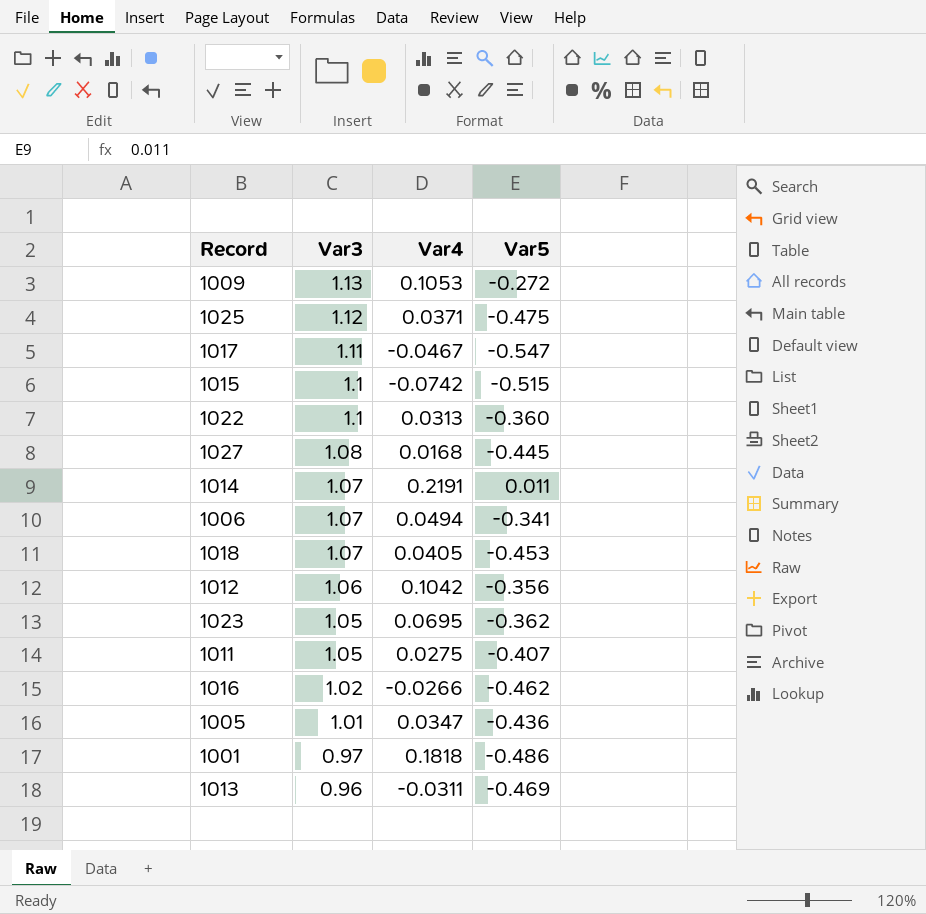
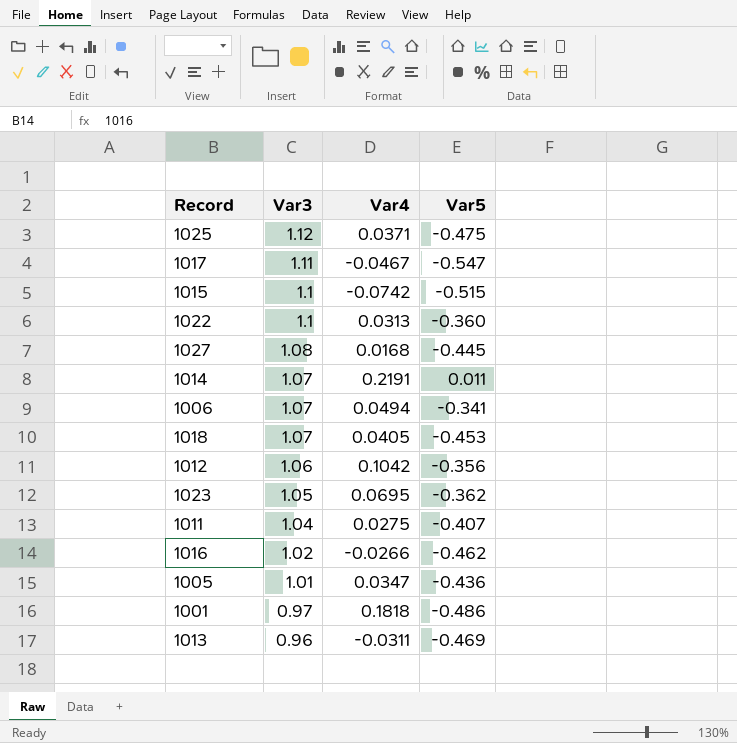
row 1009: 1.13 | 0.1053 | -0.272 -> none
1011 | Var3: 1.05 -> 1.04

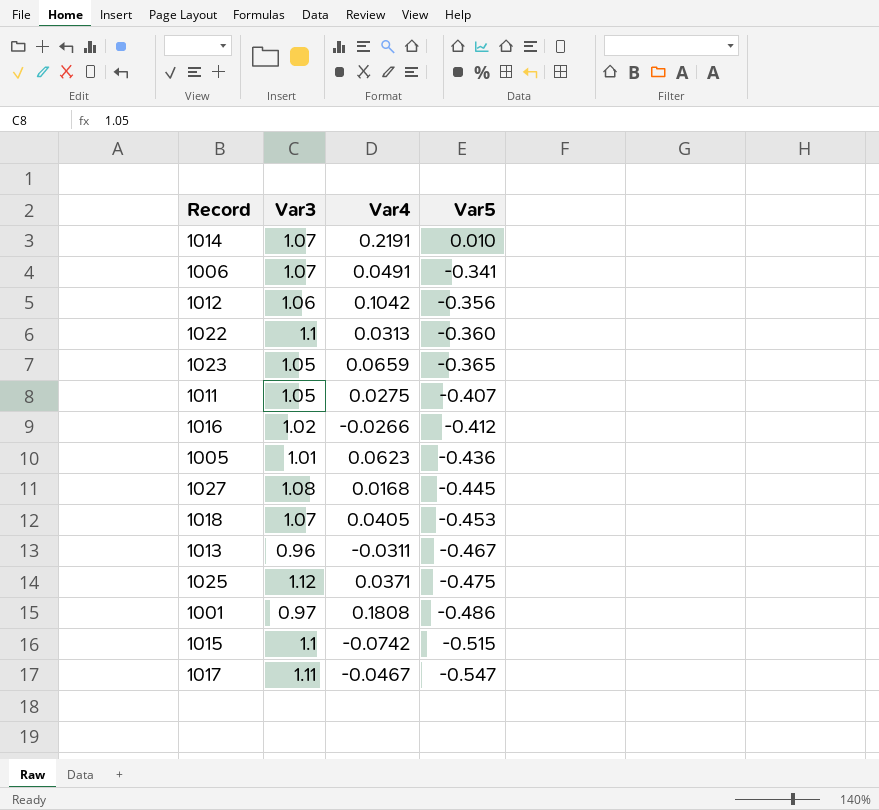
row order: Var3 descending -> Var5 descending
1014 | Var5: 0.011 -> 0.010
1006 | Var4: 0.0494 -> 0.0491
1023 | Var4: 0.0695 -> 0.0659
1023 | Var5: -0.362 -> -0.365
1011 | Var3: 1.04 -> 1.05
1016 | Var5: -0.462 -> -0.412
1005 | Var4: 0.0347 -> 0.0623
1013 | Var5: -0.469 -> -0.467
1001 | Var4: 0.1818 -> 0.1808

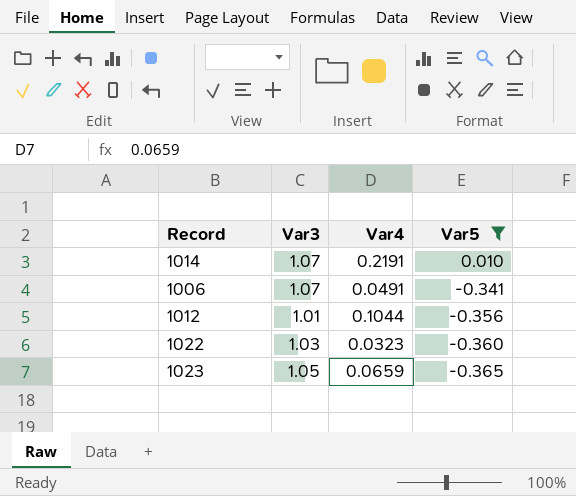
filter: none -> Var5 >= -0.365
1012 | Var3: 1.06 -> 1.01
1012 | Var4: 0.1042 -> 0.1044
1022 | Var3: 1.1 -> 1.03
1022 | Var4: 0.0313 -> 0.0323

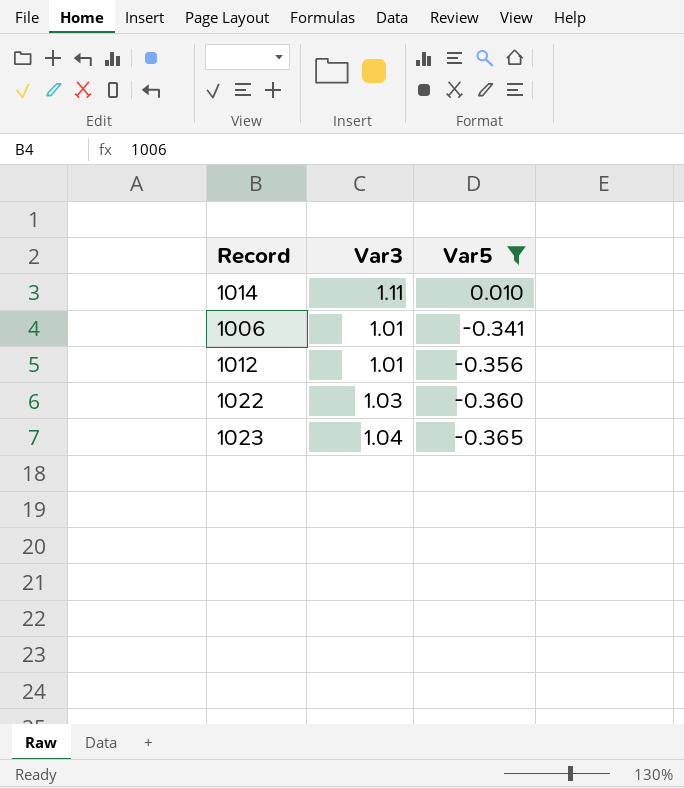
column Var4 | position: 3 -> none
1014 | Var3: 1.07 -> 1.11
1006 | Var3: 1.07 -> 1.01
1023 | Var3: 1.05 -> 1.04

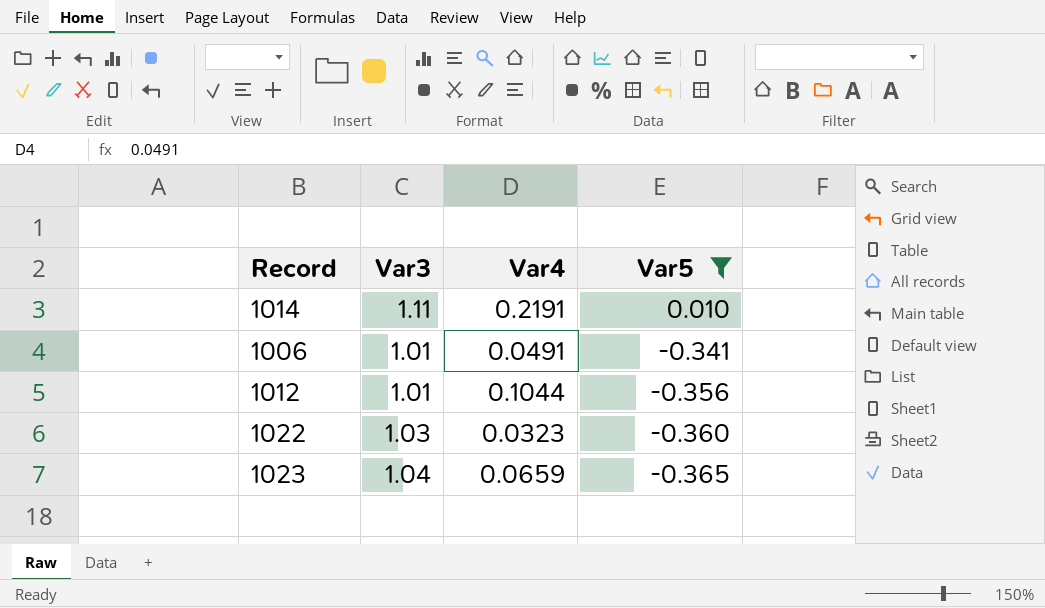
column Var4 | position: none -> 3

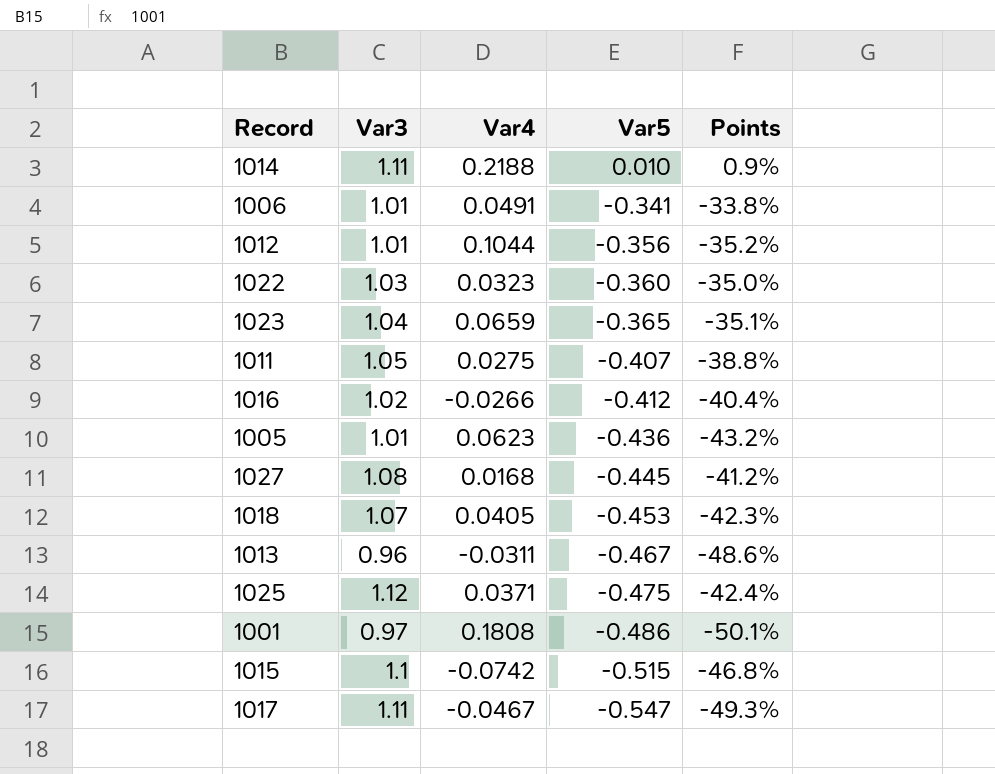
filter: Var5 >= -0.365 -> none
column Points | formula: none -> [Var5] / [Var3]
1014 | Var4: 0.2191 -> 0.2188

